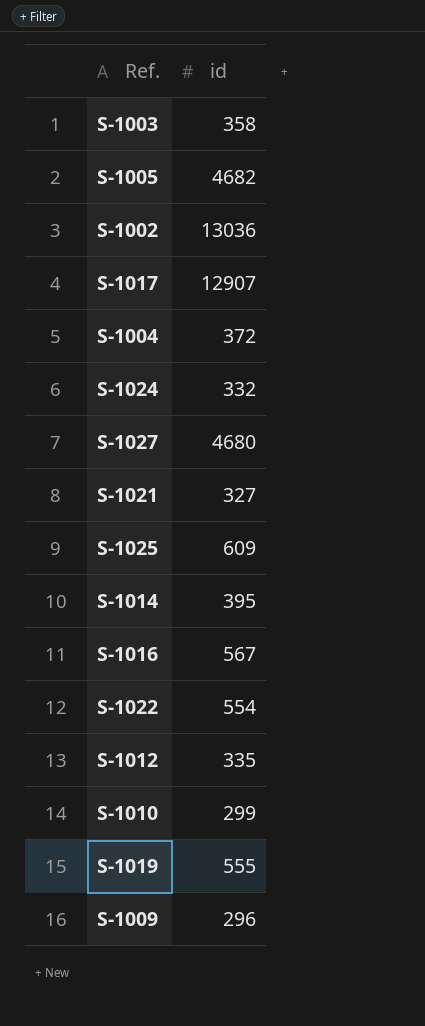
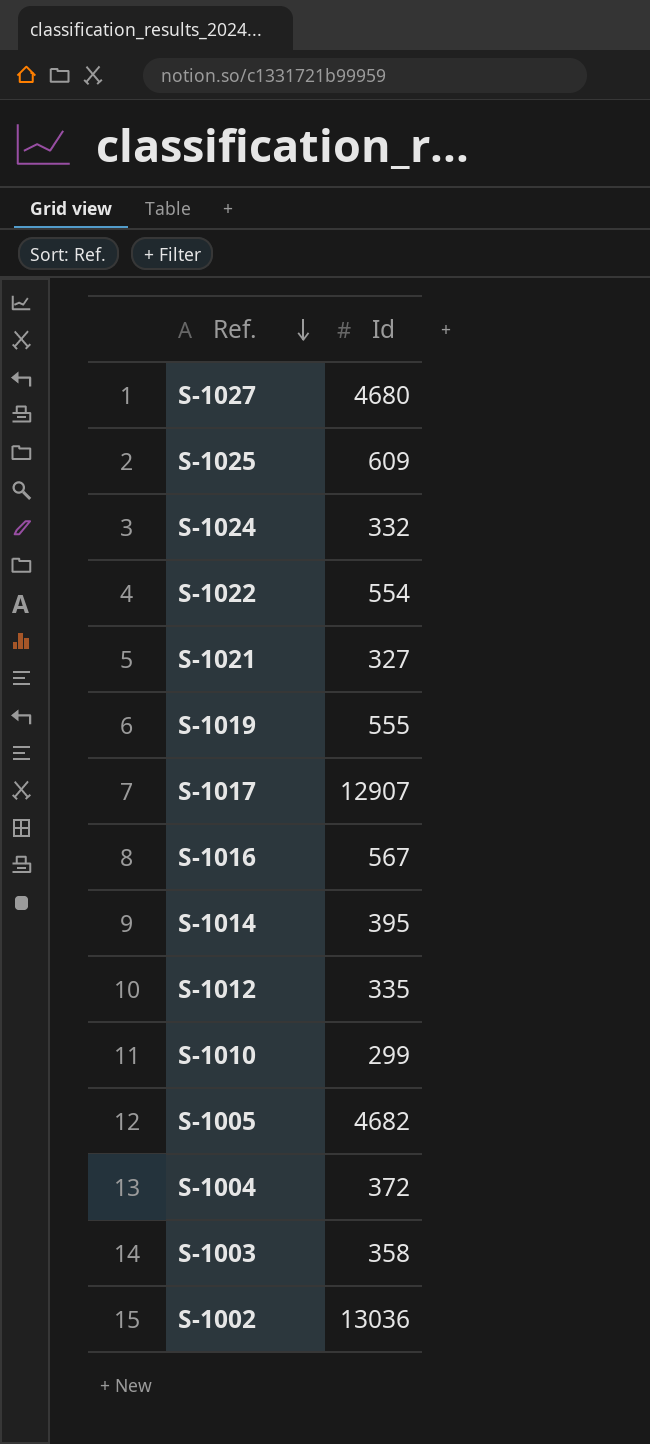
row order: none -> Ref. descending
column name: id -> Id
row S-1009: 296 -> none

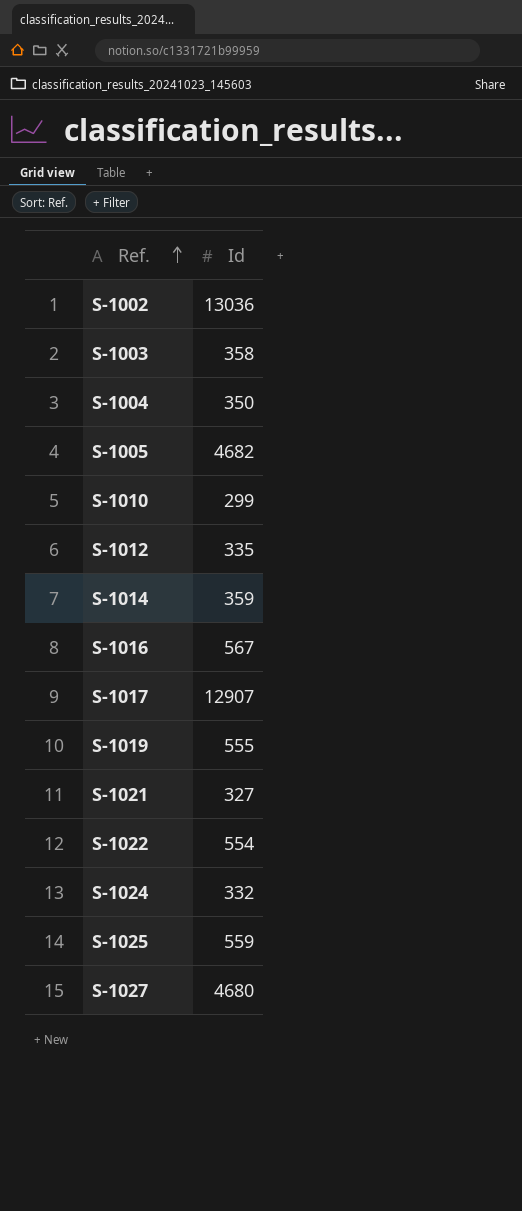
row order: Ref. descending -> Ref. ascending
S-1004 | Id: 372 -> 350
S-1014 | Id: 395 -> 359
S-1025 | Id: 609 -> 559

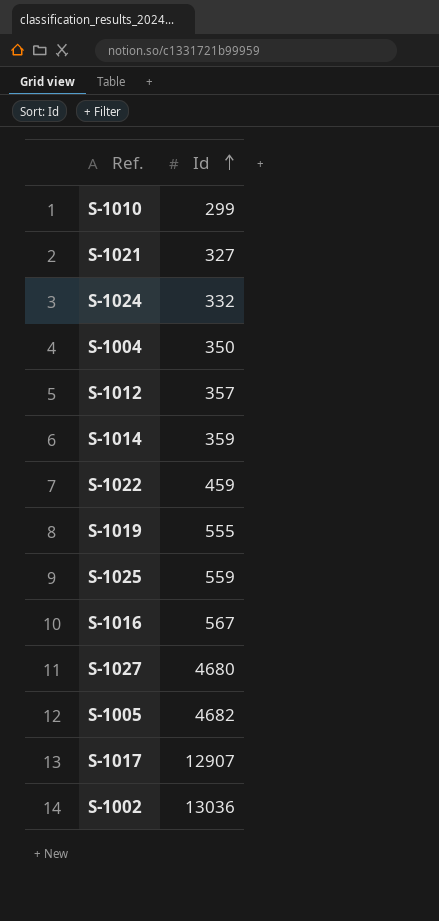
row order: Ref. ascending -> Id ascending
row S-1003: 358 -> none
S-1012 | Id: 335 -> 357
S-1022 | Id: 554 -> 459

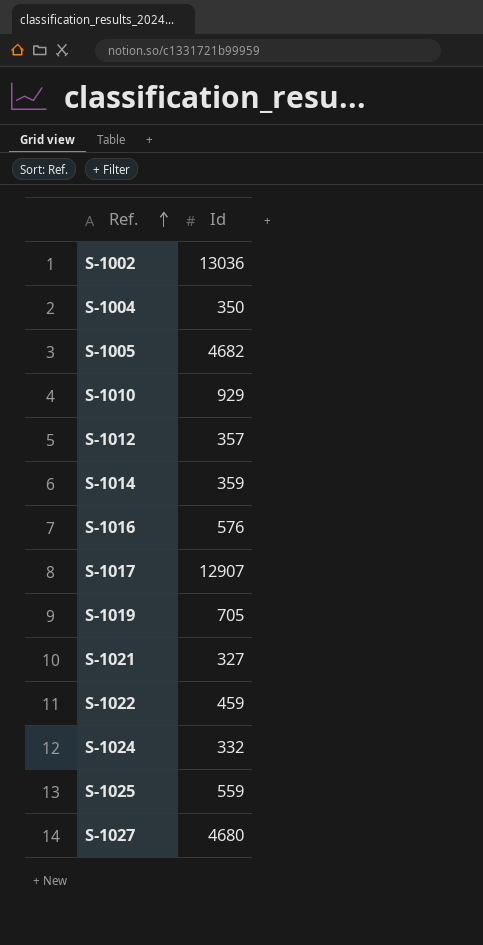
row order: Id ascending -> Ref. ascending
S-1010 | Id: 299 -> 929
S-1016 | Id: 567 -> 576
S-1019 | Id: 555 -> 705

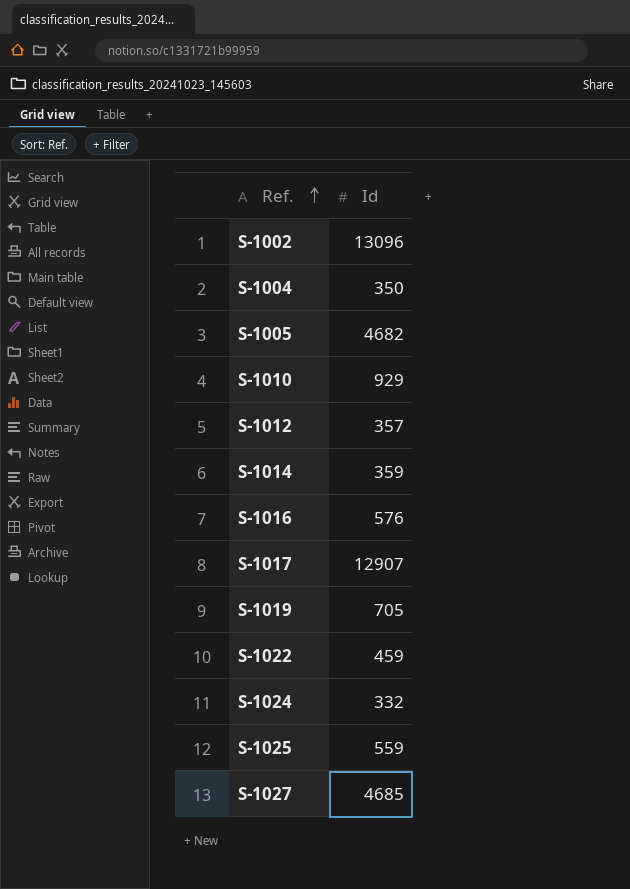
row S-1021: 327 -> none
S-1002 | Id: 13036 -> 13096
S-1027 | Id: 4680 -> 4685

